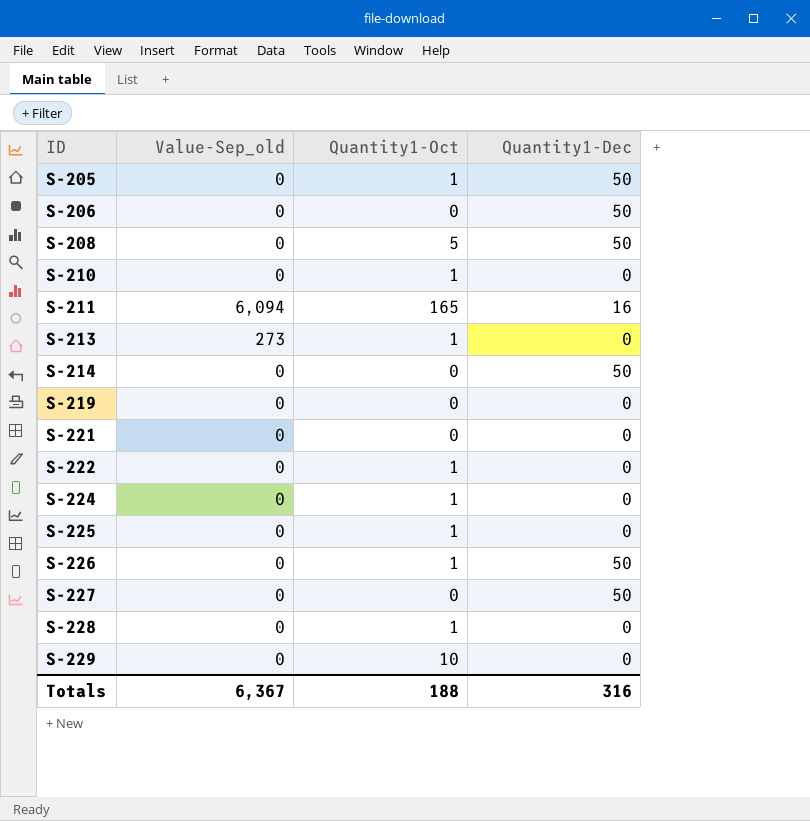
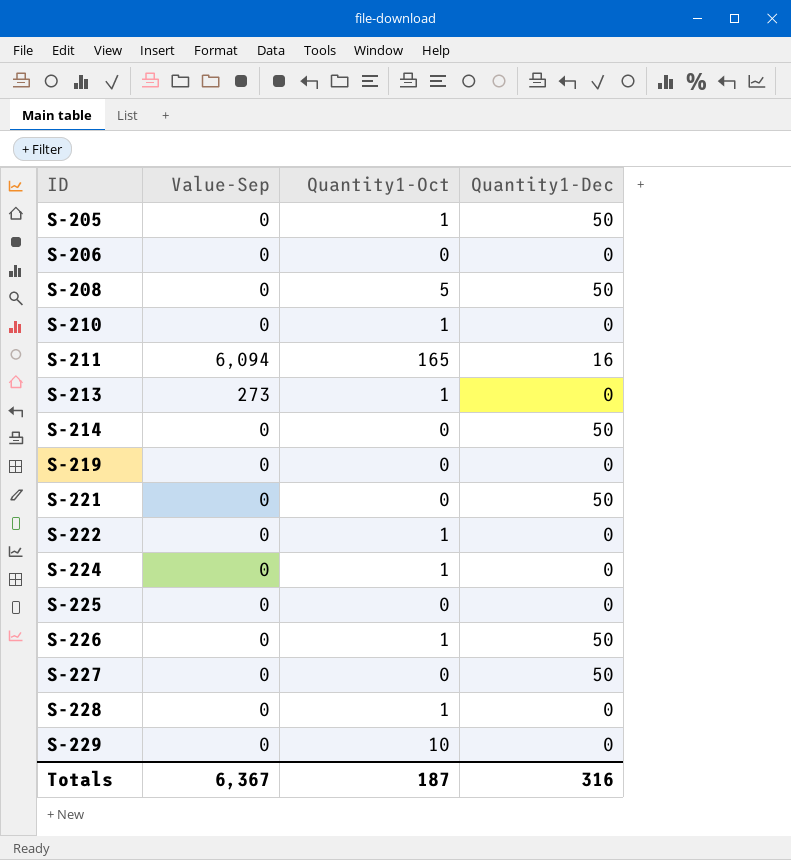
column name: Value-Sep_old -> Value-Sep
S-206 | Quantity1-Dec: 50 -> 0
S-221 | Quantity1-Dec: 0 -> 50
S-225 | Quantity1-Oct: 1 -> 0
Totals | Quantity1-Oct: 188 -> 187

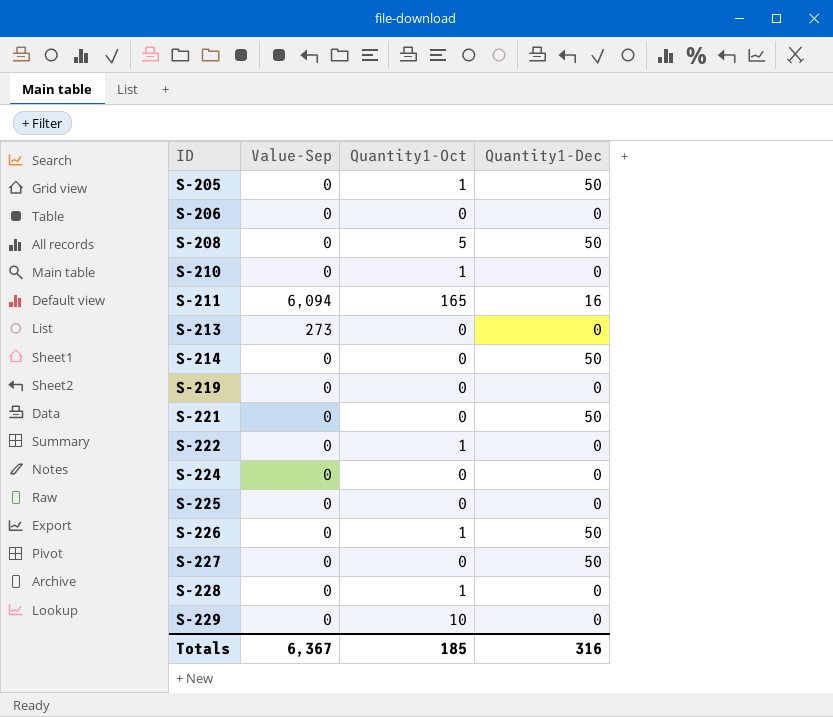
S-213 | Quantity1-Oct: 1 -> 0
S-224 | Quantity1-Oct: 1 -> 0
Totals | Quantity1-Oct: 187 -> 185

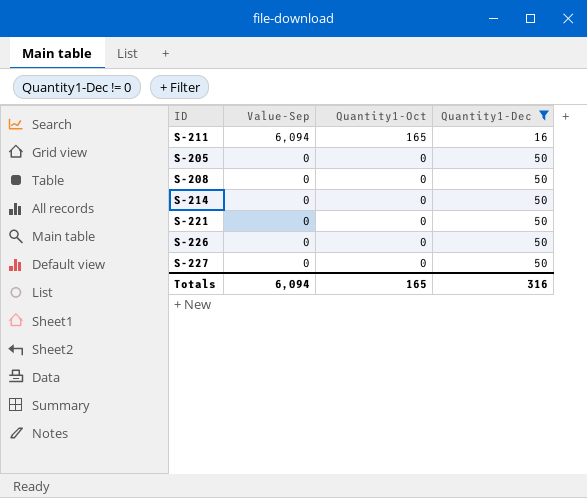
filter: none -> Quantity1-Dec != 0
row order: ID ascending -> Value-Sep descending
S-205 | Quantity1-Oct: 1 -> 0
S-208 | Quantity1-Oct: 5 -> 0
S-226 | Quantity1-Oct: 1 -> 0
Totals | Value-Sep: 6,367 -> 6,094
Totals | Quantity1-Oct: 185 -> 165

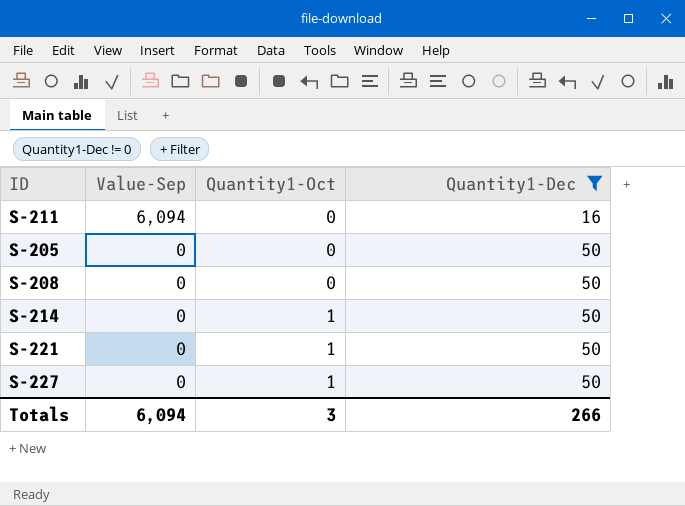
row S-226: 0 | 0 | 50 -> none
S-211 | Quantity1-Oct: 165 -> 0
S-214 | Quantity1-Oct: 0 -> 1
S-221 | Quantity1-Oct: 0 -> 1
S-227 | Quantity1-Oct: 0 -> 1
Totals | Quantity1-Oct: 165 -> 3
Totals | Quantity1-Dec: 316 -> 266

